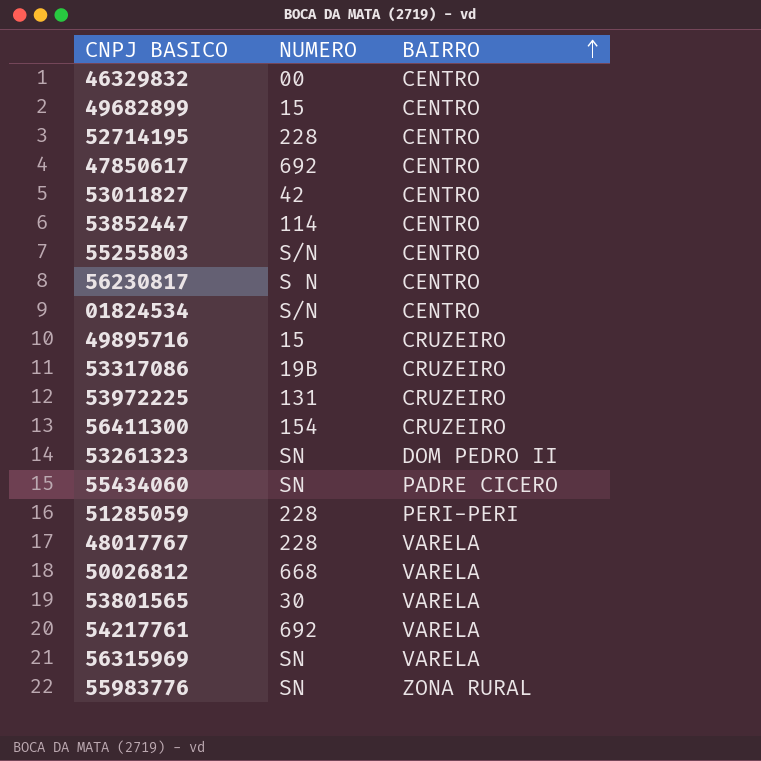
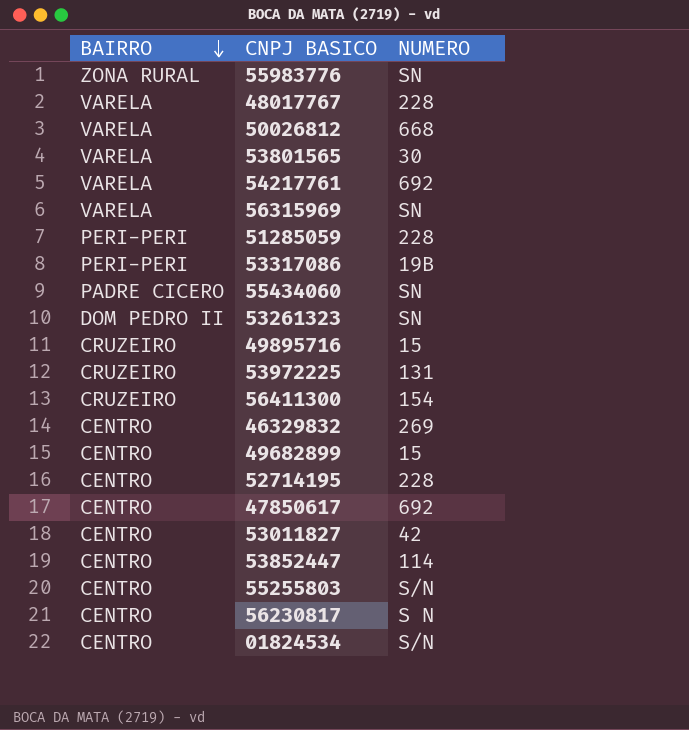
row order: BAIRRO ascending -> BAIRRO descending
column BAIRRO | position: 3 -> 1
53317086 | BAIRRO: CRUZEIRO -> PERI-PERI
46329832 | NUMERO: 00 -> 269

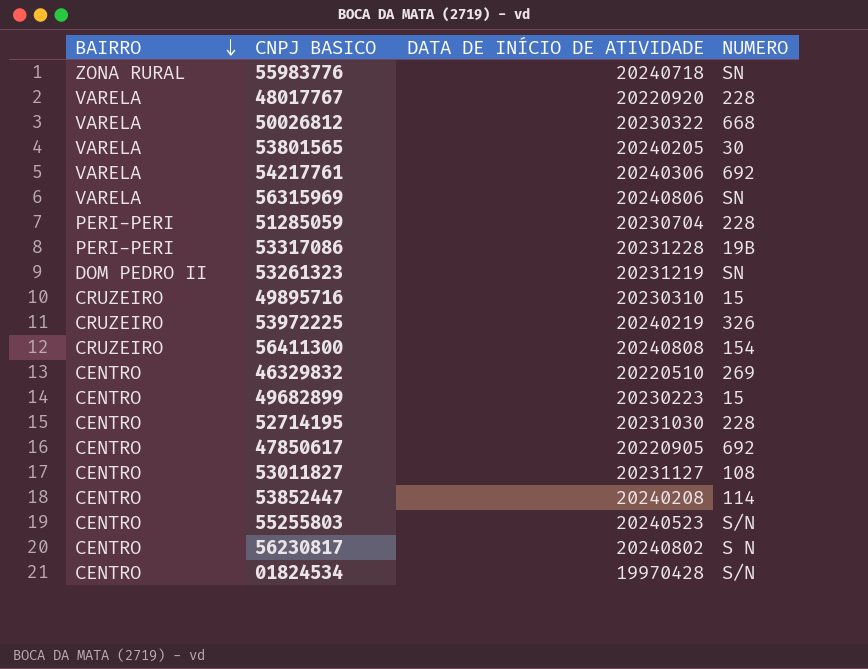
column DATA DE INÍCIO DE ATIVIDADE | position: none -> 3
row 55434060: PADRE CICERO | SN -> none
53972225 | NUMERO: 131 -> 326
53011827 | NUMERO: 42 -> 108

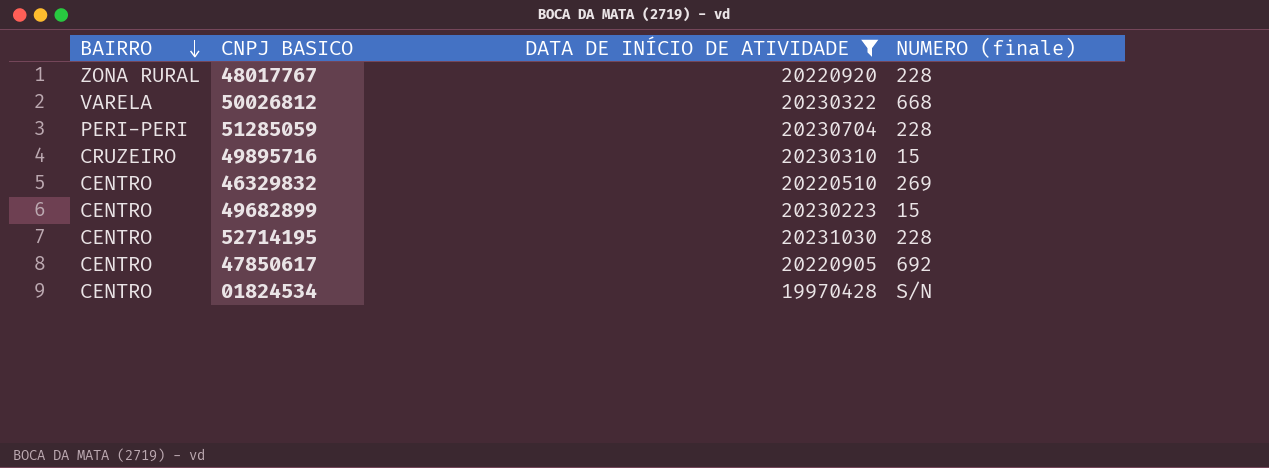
filter: none -> DATA DE INÍCIO DE ATIVIDADE <= 20231030
column name: NUMERO -> NUMERO (finale)
48017767 | BAIRRO: VARELA -> ZONA RURAL

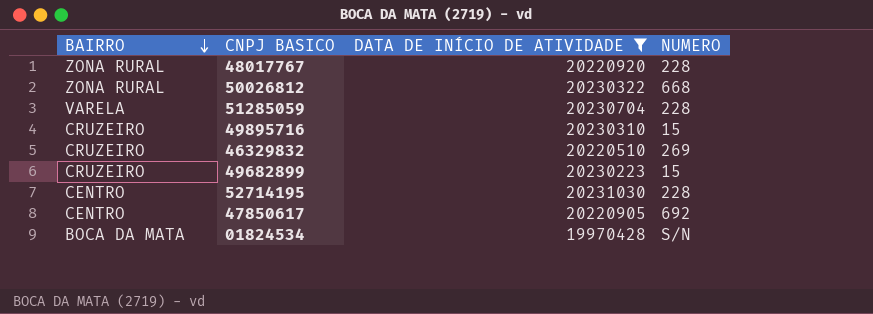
column name: NUMERO (finale) -> NUMERO
50026812 | BAIRRO: VARELA -> ZONA RURAL
51285059 | BAIRRO: PERI-PERI -> VARELA
46329832 | BAIRRO: CENTRO -> CRUZEIRO
49682899 | BAIRRO: CENTRO -> CRUZEIRO
01824534 | BAIRRO: CENTRO -> BOCA DA MATA

